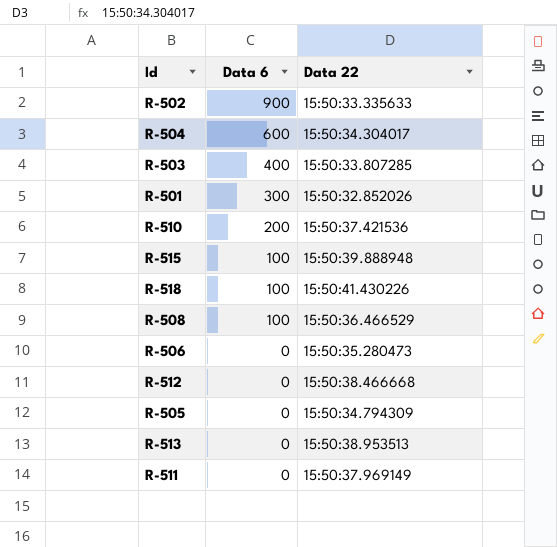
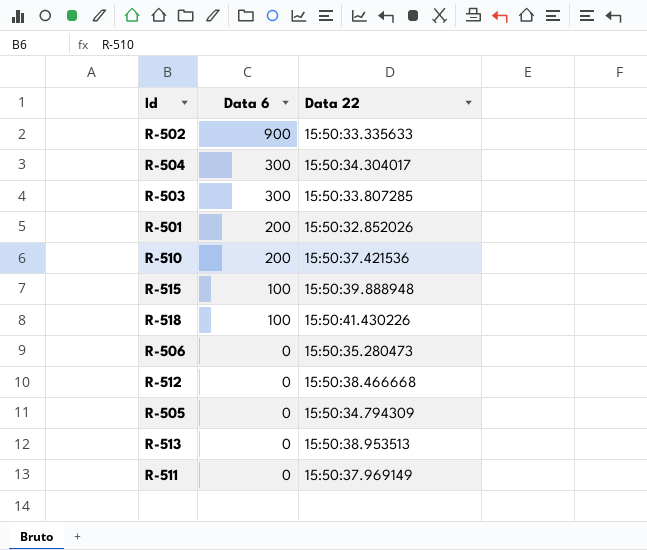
row R-508: 100 | 15:50:36.466529 -> none
R-504 | Data 6: 600 -> 300
R-503 | Data 6: 400 -> 300
R-501 | Data 6: 300 -> 200

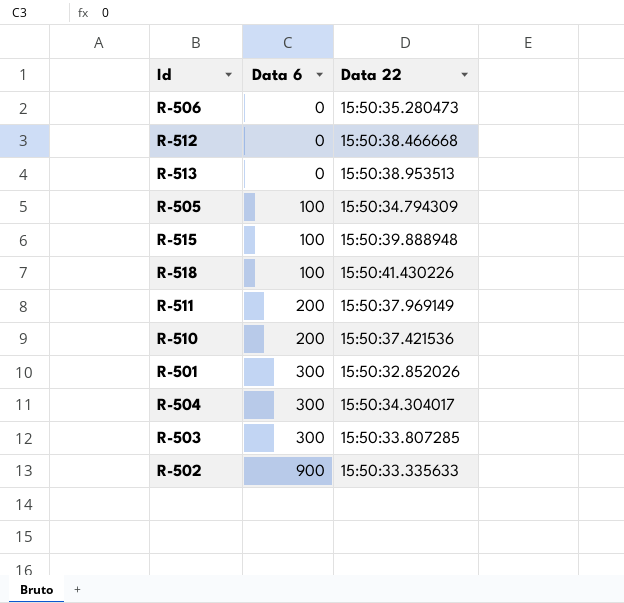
row order: Data 6 descending -> Data 6 ascending
R-505 | Data 6: 0 -> 100
R-511 | Data 6: 0 -> 200
R-501 | Data 6: 200 -> 300

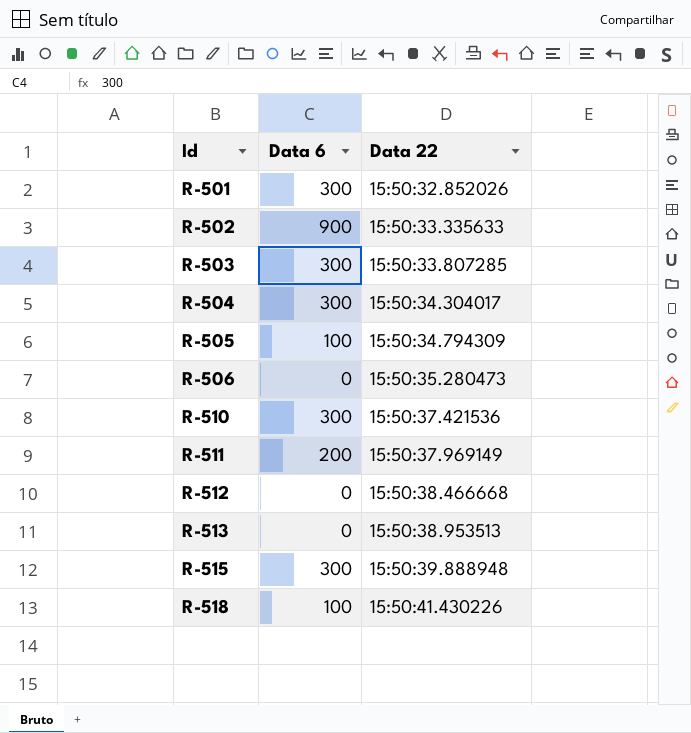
row order: Data 6 ascending -> Id ascending
R-510 | Data 6: 200 -> 300
R-515 | Data 6: 100 -> 300

